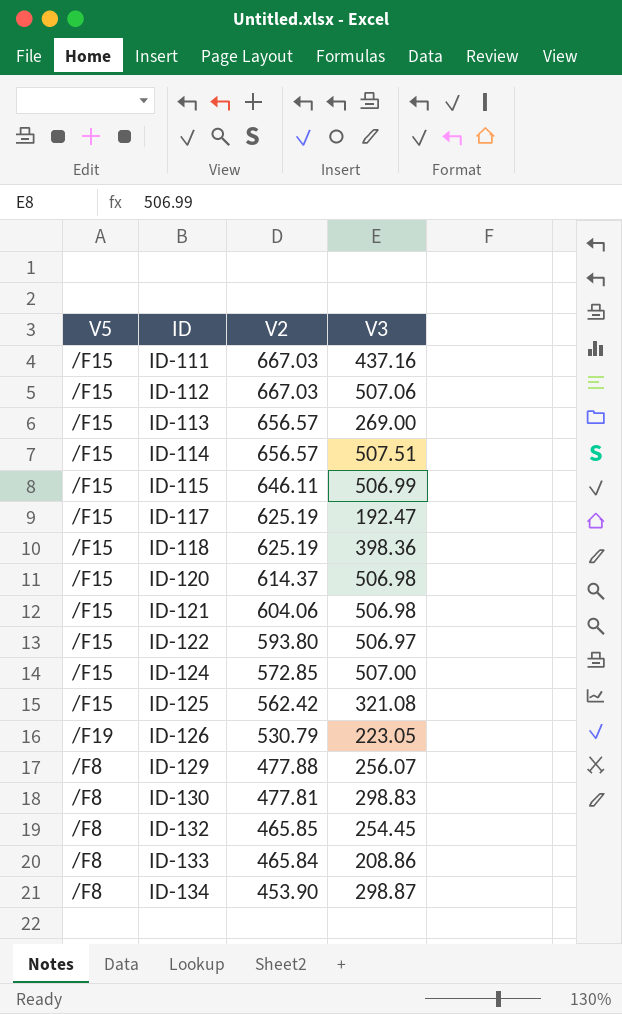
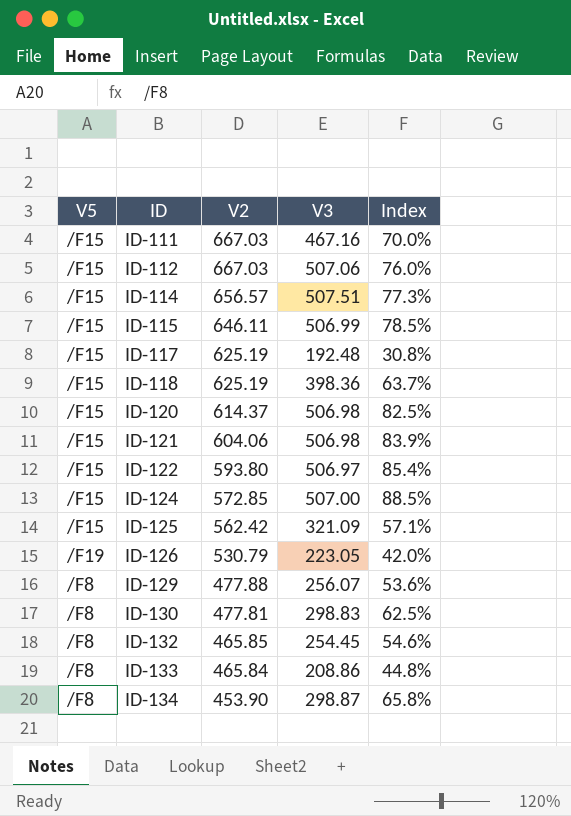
column Index | formula: none -> [V3] / [V2]
row ID-113: /F15 | 656.57 | 269.00 -> none
ID-111 | V3: 437.16 -> 467.16
ID-117 | V3: 192.47 -> 192.48
ID-125 | V3: 321.08 -> 321.09

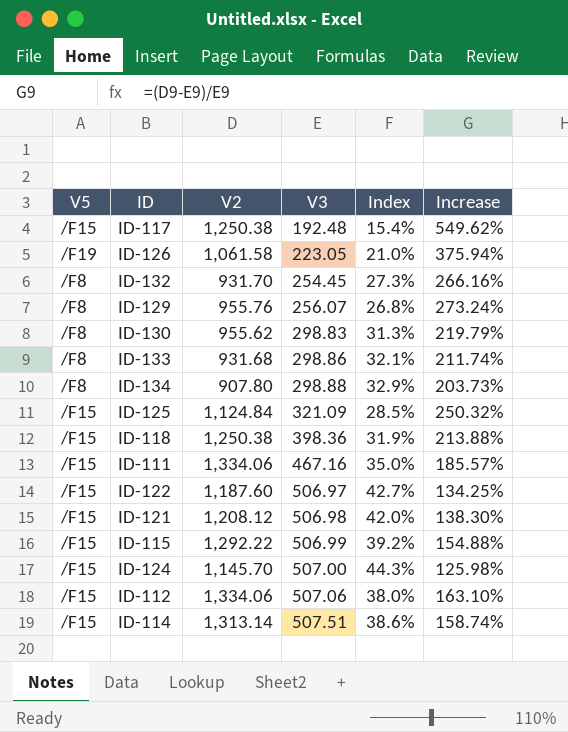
row order: ID ascending -> V3 ascending
column Increase | formula: none -> ([V2] - [V3]) / [V3]
row ID-120: /F15 | 614.37 | 506.98 | 82.5% -> none
ID-117 | V2: 625.19 -> 1,250.38
ID-117 | Index: 30.8% -> 15.4%
ID-126 | V2: 530.79 -> 1,061.58
ID-126 | Index: 42.0% -> 21.0%
ID-132 | V2: 465.85 -> 931.70
ID-132 | Index: 54.6% -> 27.3%
ID-129 | V2: 477.88 -> 955.76
ID-129 | Index: 53.6% -> 26.8%
ID-130 | V2: 477.81 -> 955.62
ID-130 | Index: 62.5% -> 31.3%
ID-133 | V2: 465.84 -> 931.68
ID-133 | V3: 208.86 -> 298.86
ID-133 | Index: 44.8% -> 32.1%
ID-134 | V2: 453.90 -> 907.80
ID-134 | V3: 298.87 -> 298.88
ID-134 | Index: 65.8% -> 32.9%
ID-125 | V2: 562.42 -> 1,124.84
ID-125 | Index: 57.1% -> 28.5%
ID-118 | V2: 625.19 -> 1,250.38
ID-118 | Index: 63.7% -> 31.9%
ID-111 | V2: 667.03 -> 1,334.06
ID-111 | Index: 70.0% -> 35.0%
ID-122 | V2: 593.80 -> 1,187.60
ID-122 | Index: 85.4% -> 42.7%
ID-121 | V2: 604.06 -> 1,208.12
ID-121 | Index: 83.9% -> 42.0%
ID-115 | V2: 646.11 -> 1,292.22
ID-115 | Index: 78.5% -> 39.2%
ID-124 | V2: 572.85 -> 1,145.70
ID-124 | Index: 88.5% -> 44.3%
ID-112 | V2: 667.03 -> 1,334.06
ID-112 | Index: 76.0% -> 38.0%
ID-114 | V2: 656.57 -> 1,313.14
ID-114 | Index: 77.3% -> 38.6%

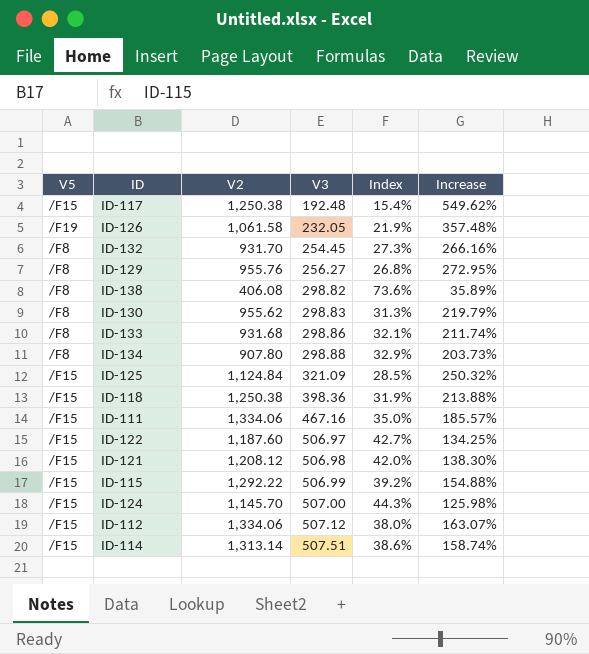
ID-126 | V3: 223.05 -> 232.05
ID-126 | Index: 21.0% -> 21.9%
ID-126 | Increase: 375.94% -> 357.48%
ID-129 | V3: 256.07 -> 256.27
ID-129 | Increase: 273.24% -> 272.95%
row ID-138: none -> /F8 | 406.08 | 298.82 | 73.6% | 35.89%
ID-112 | V3: 507.06 -> 507.12
ID-112 | Increase: 163.10% -> 163.07%

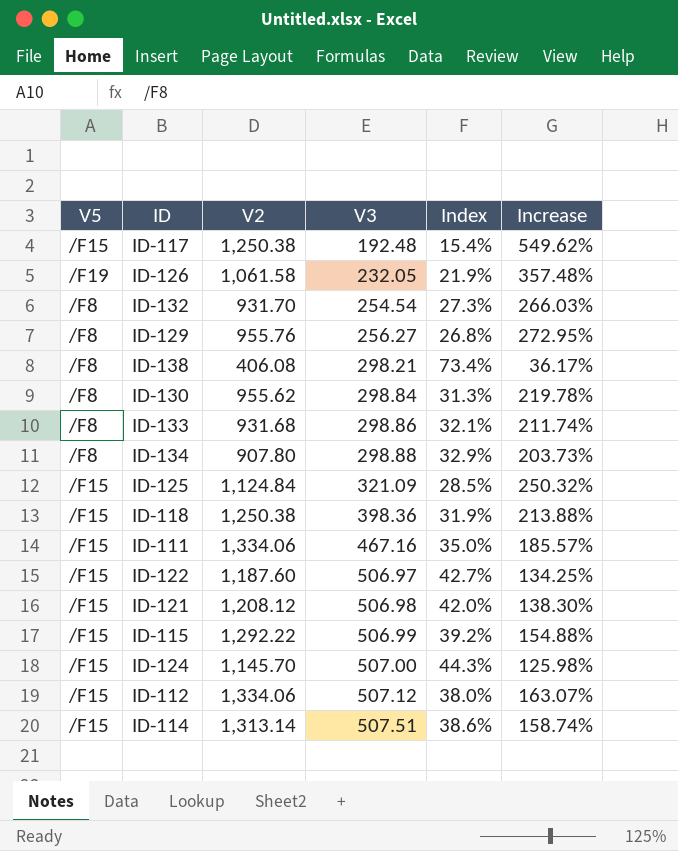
ID-132 | V3: 254.45 -> 254.54
ID-132 | Increase: 266.16% -> 266.03%
ID-138 | V3: 298.82 -> 298.21
ID-138 | Index: 73.6% -> 73.4%
ID-138 | Increase: 35.89% -> 36.17%
ID-130 | V3: 298.83 -> 298.84
ID-130 | Increase: 219.79% -> 219.78%

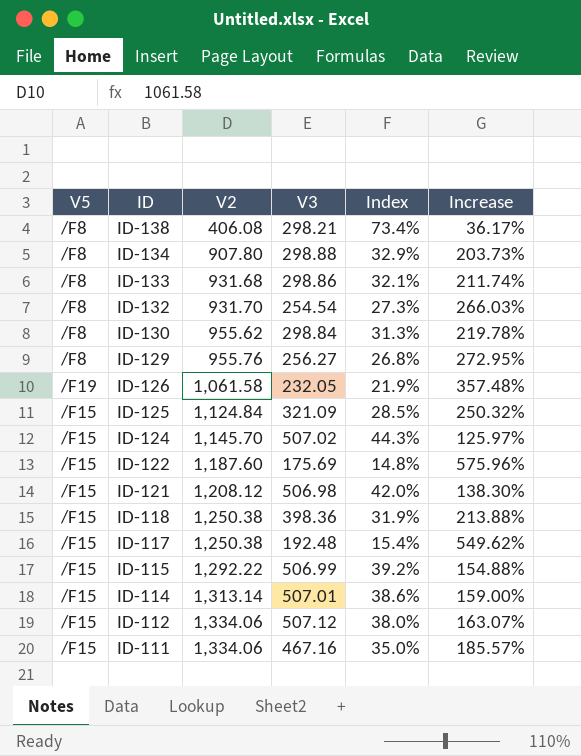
row order: V3 ascending -> ID descending
ID-124 | V3: 507.00 -> 507.02
ID-124 | Increase: 125.98% -> 125.97%
ID-122 | V3: 506.97 -> 175.69
ID-122 | Index: 42.7% -> 14.8%
ID-122 | Increase: 134.25% -> 575.96%
ID-114 | V3: 507.51 -> 507.01
ID-114 | Increase: 158.74% -> 159.00%

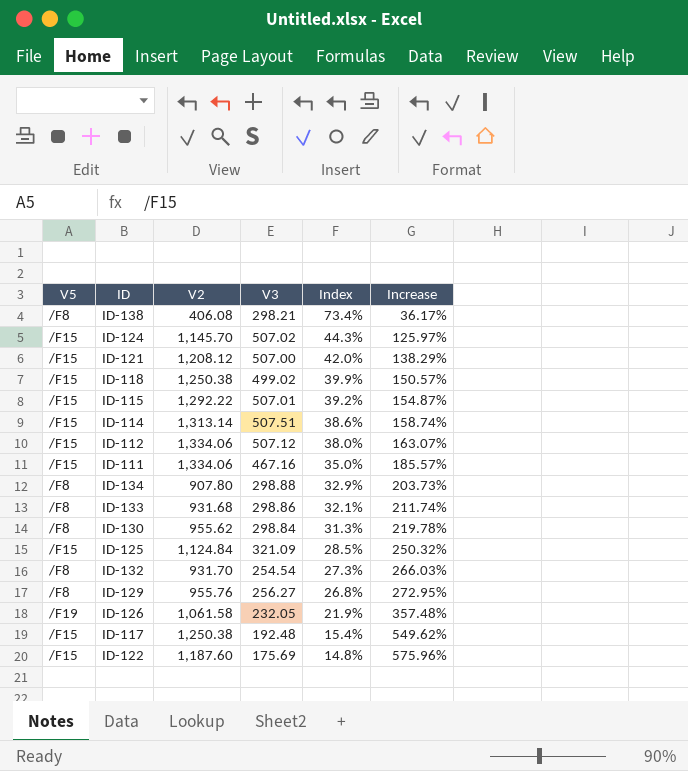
row order: ID descending -> Index descending
ID-121 | V3: 506.98 -> 507.00
ID-121 | Increase: 138.30% -> 138.29%
ID-118 | V3: 398.36 -> 499.02
ID-118 | Index: 31.9% -> 39.9%
ID-118 | Increase: 213.88% -> 150.57%
ID-115 | V3: 506.99 -> 507.01
ID-115 | Increase: 154.88% -> 154.87%
ID-114 | V3: 507.01 -> 507.51
ID-114 | Increase: 159.00% -> 158.74%

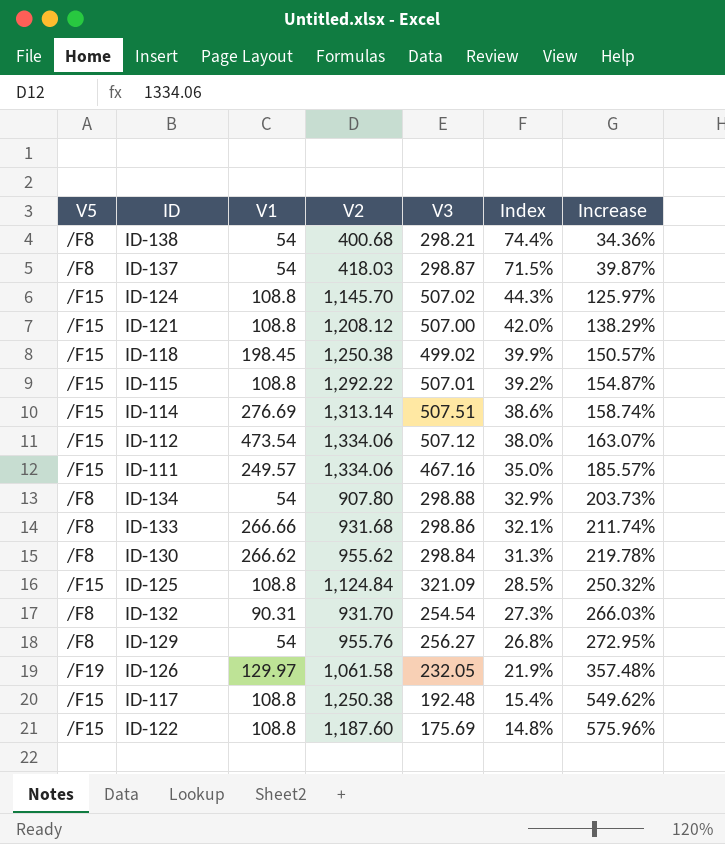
column V1 | position: none -> 3
ID-138 | V2: 406.08 -> 400.68
ID-138 | Index: 73.4% -> 74.4%
ID-138 | Increase: 36.17% -> 34.36%
row ID-137: none -> /F8 | 54 | 418.03 | 298.87 | 71.5% | 39.87%

